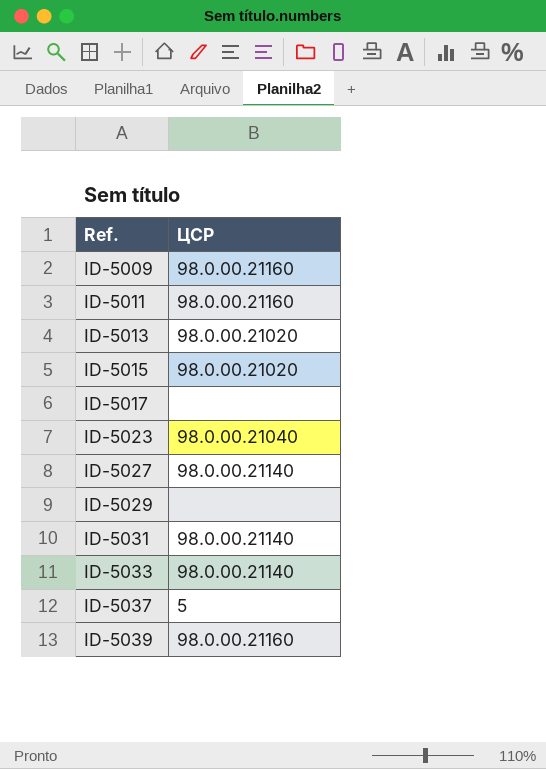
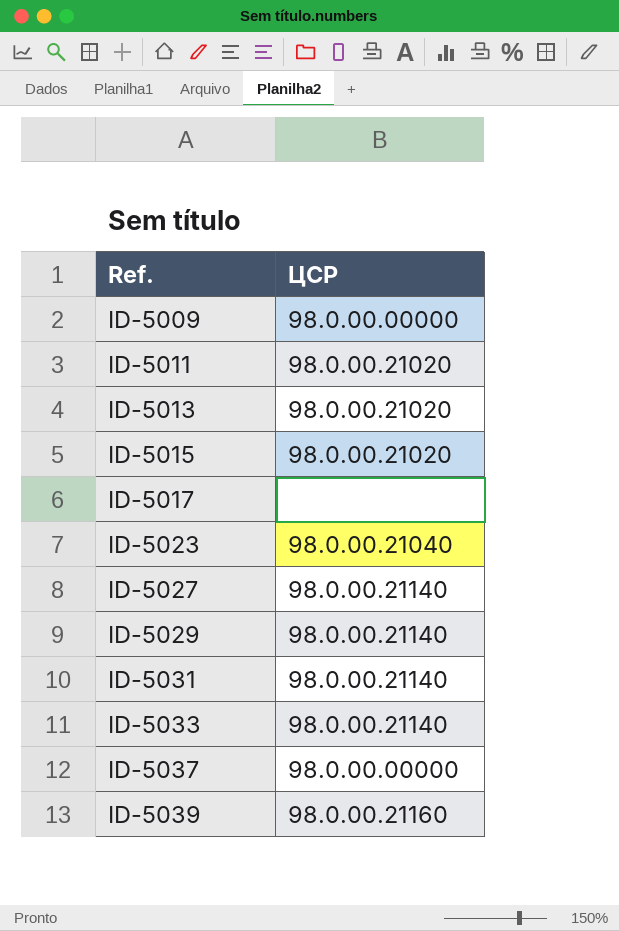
ID-5009 | ЦСР: 98.0.00.21160 -> 98.0.00.00000
ID-5011 | ЦСР: 98.0.00.21160 -> 98.0.00.21020
ID-5029 | ЦСР: none -> 98.0.00.21140
ID-5037 | ЦСР: 5 -> 98.0.00.00000

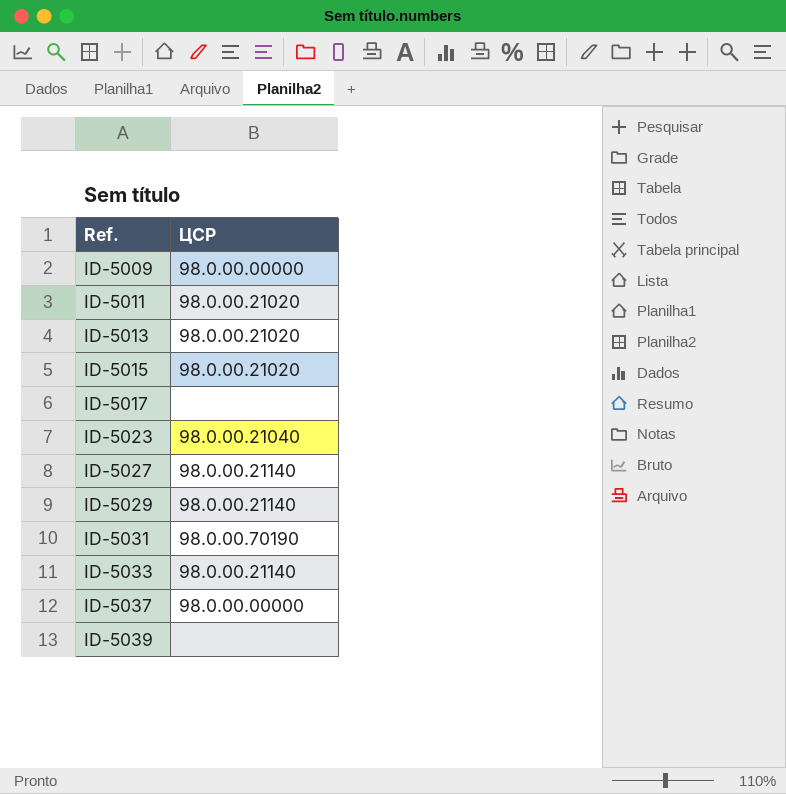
ID-5031 | ЦСР: 98.0.00.21140 -> 98.0.00.70190
ID-5039 | ЦСР: 98.0.00.21160 -> none

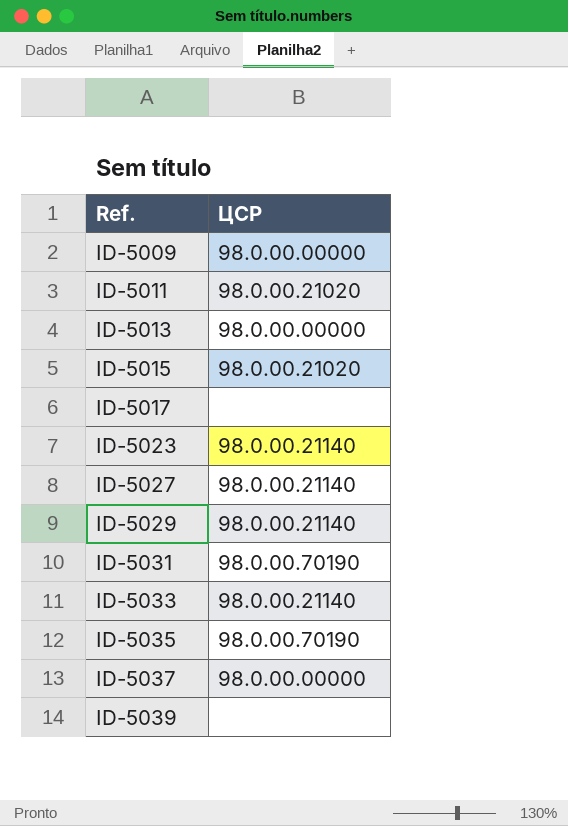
ID-5013 | ЦСР: 98.0.00.21020 -> 98.0.00.00000
ID-5023 | ЦСР: 98.0.00.21040 -> 98.0.00.21140
row ID-5035: none -> 98.0.00.70190

